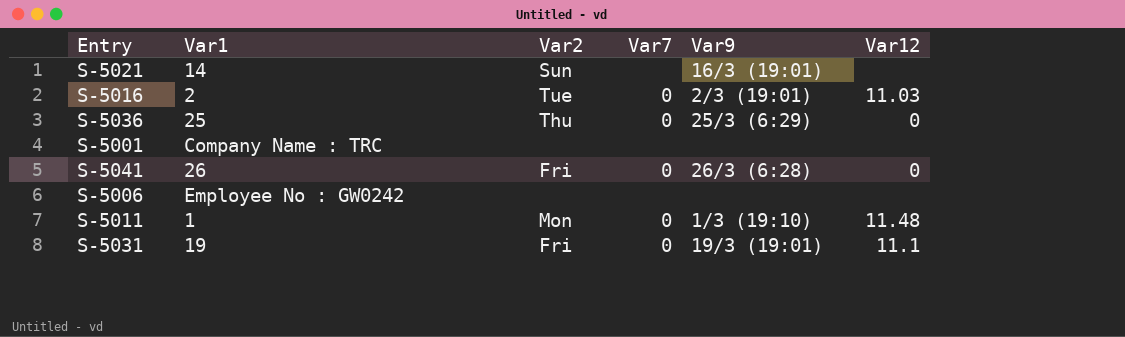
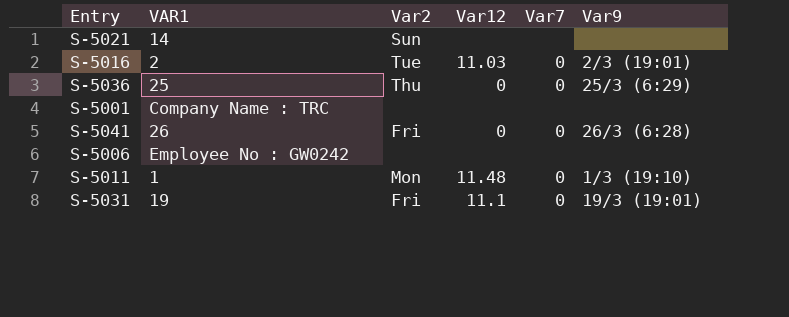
column name: Var1 -> VAR1
column Var12 | position: 6 -> 4
S-5021 | Var9: 16/3 (19:01) -> none

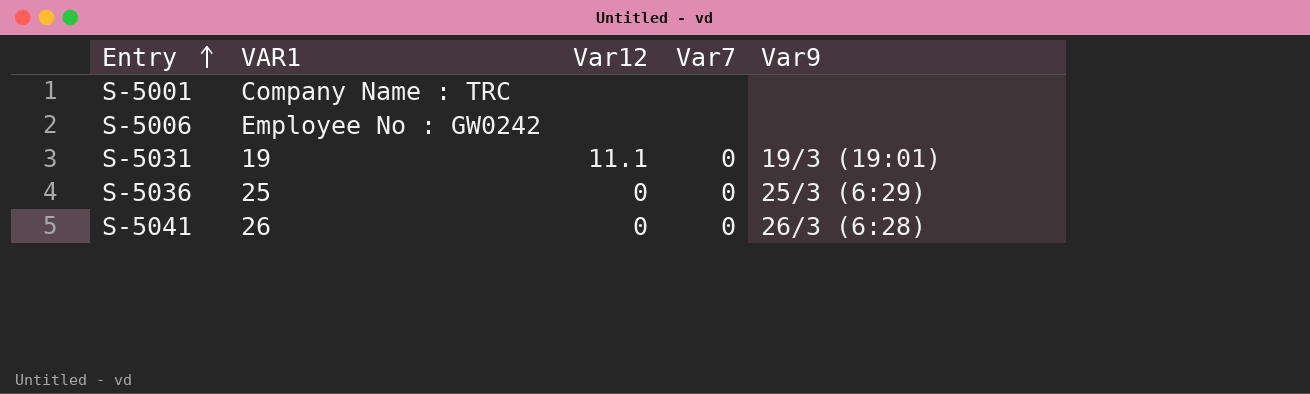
row order: none -> Entry ascending
column Var2 | position: 3 -> none
row S-5021: 14 | Sun | none | none | none -> none
row S-5016: 2 | Tue | 11.03 | 0 | 2/3 (19:01) -> none
row S-5011: 1 | Mon | 11.48 | 0 | 1/3 (19:10) -> none

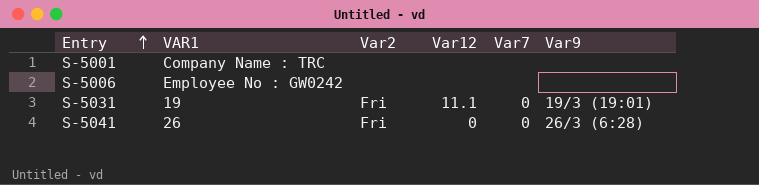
column Var2 | position: none -> 3
row S-5036: 25 | 0 | 0 | 25/3 (6:29) -> none

